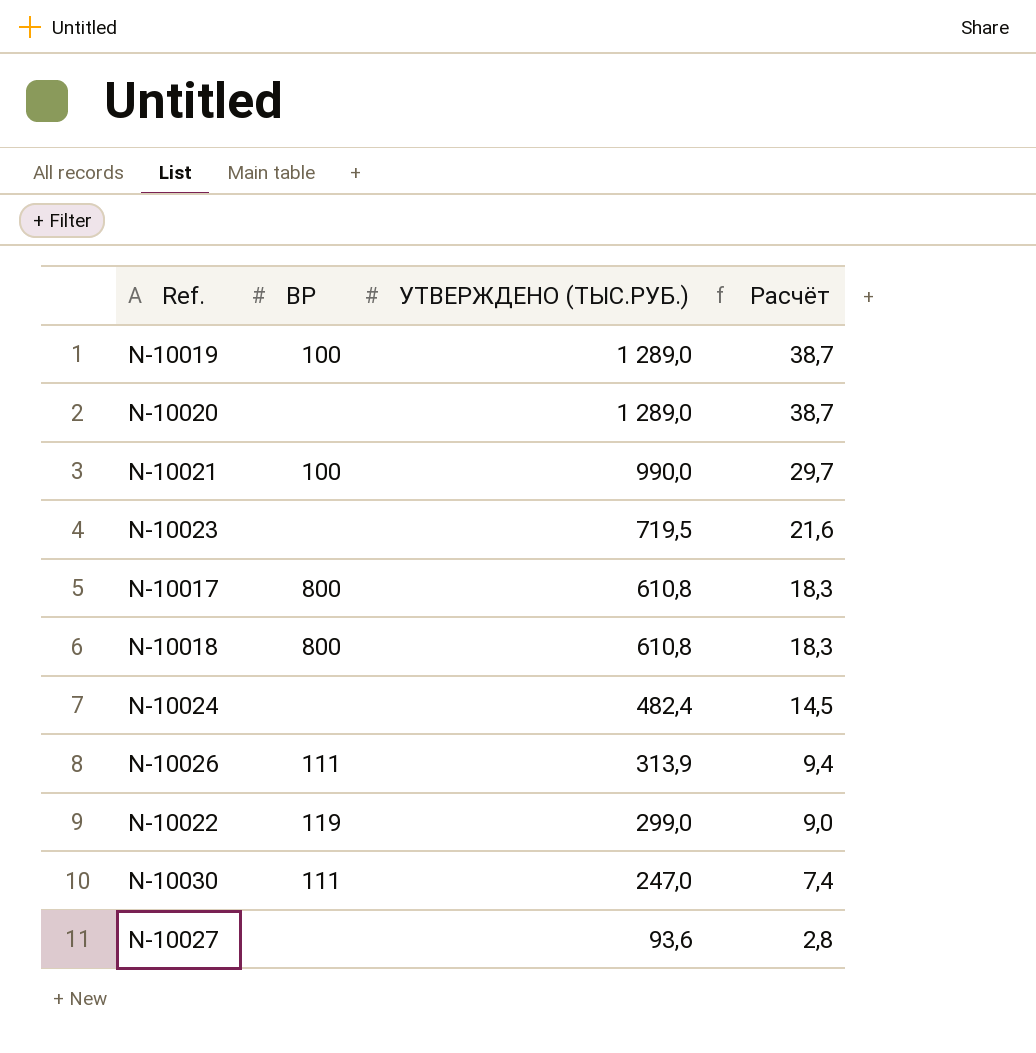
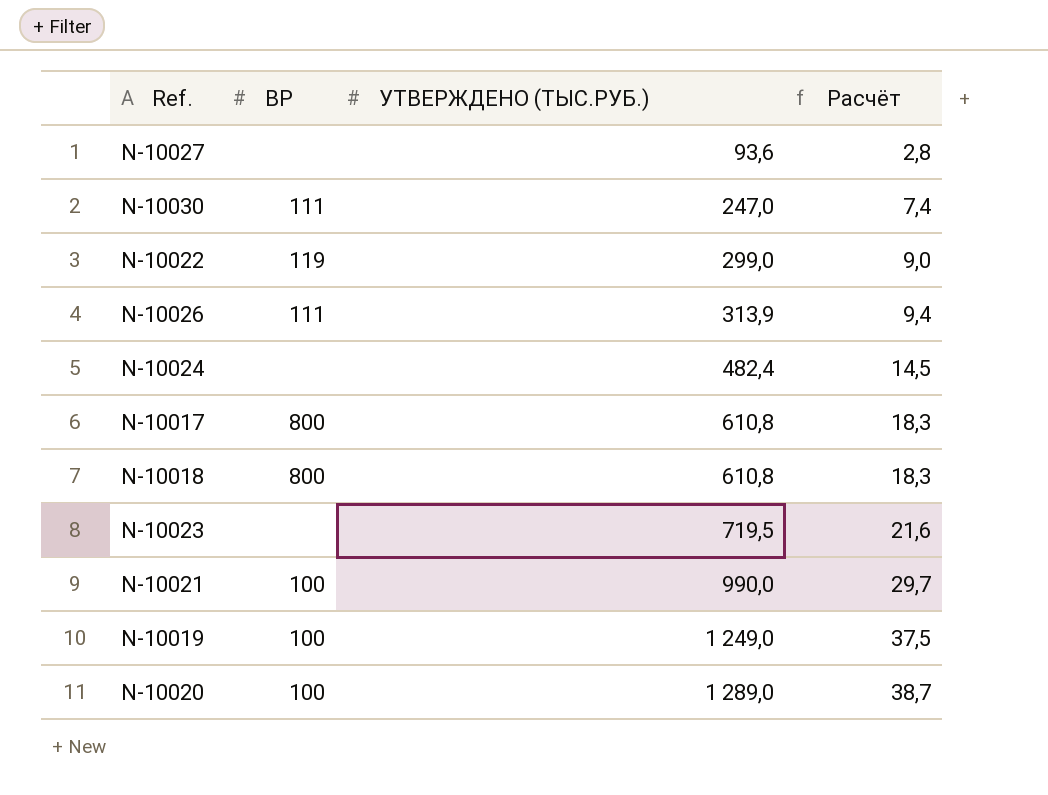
row order: УТВЕРЖДЕНО (ТЫС.РУБ.) descending -> УТВЕРЖДЕНО (ТЫС.РУБ.) ascending
N-10019 | УТВЕРЖДЕНО (ТЫС.РУБ.): 1 289,0 -> 1 249,0
N-10019 | Расчёт: 38,7 -> 37,5
N-10020 | ВР: none -> 100

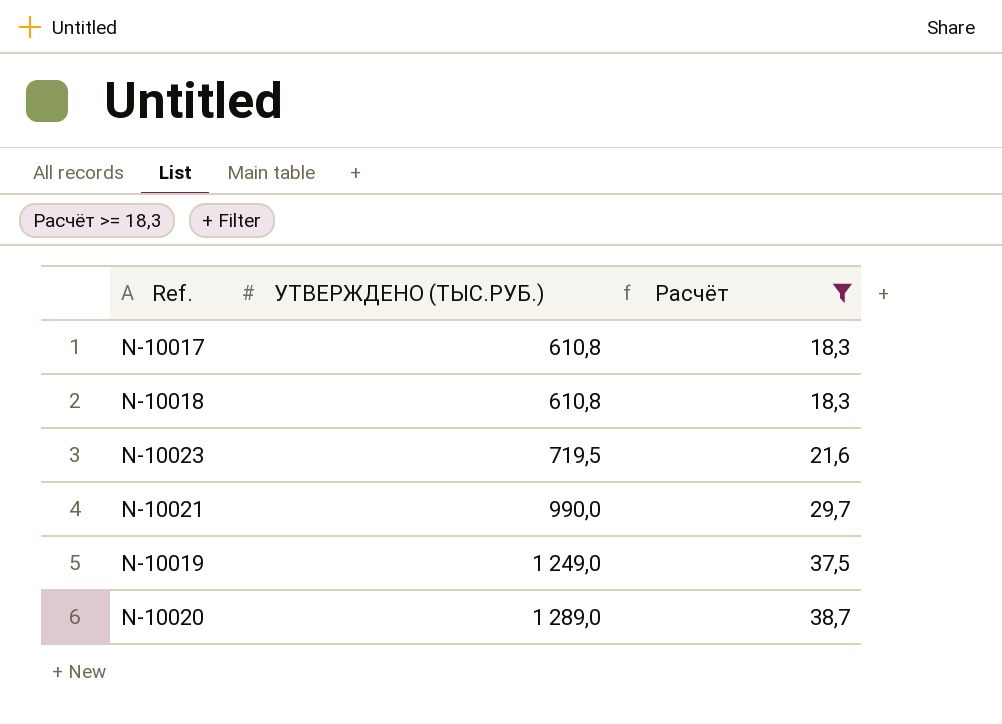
filter: none -> Расчёт >= 18,3
column ВР | position: 2 -> none

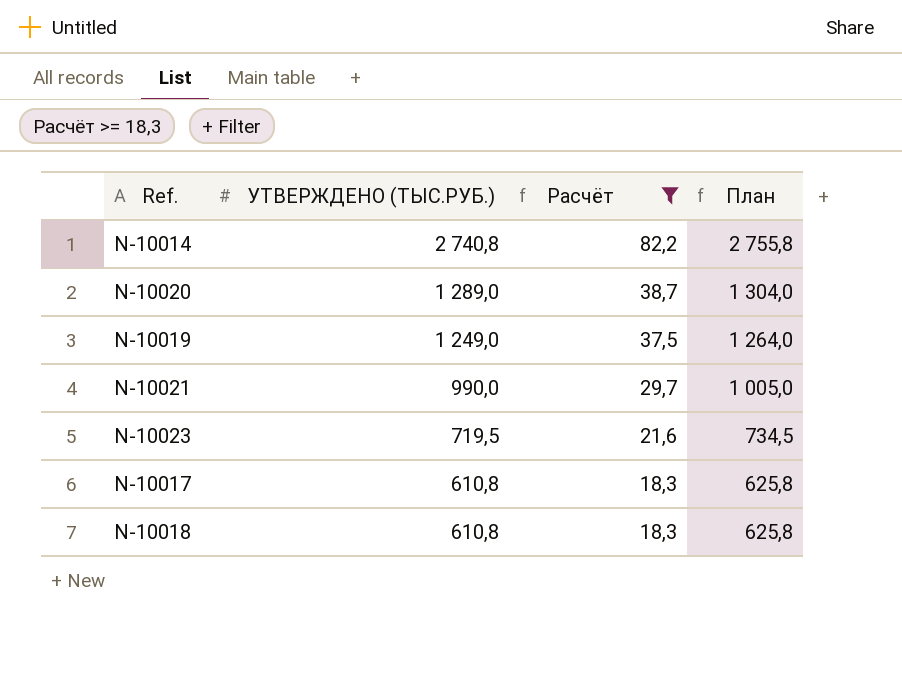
row order: УТВЕРЖДЕНО (ТЫС.РУБ.) ascending -> УТВЕРЖДЕНО (ТЫС.РУБ.) descending
column План | formula: none -> [УТВЕРЖДЕНО (ТЫС.РУБ.)] + 15
row N-10014: none -> 2 740,8 | 82,2 | 2 755,8

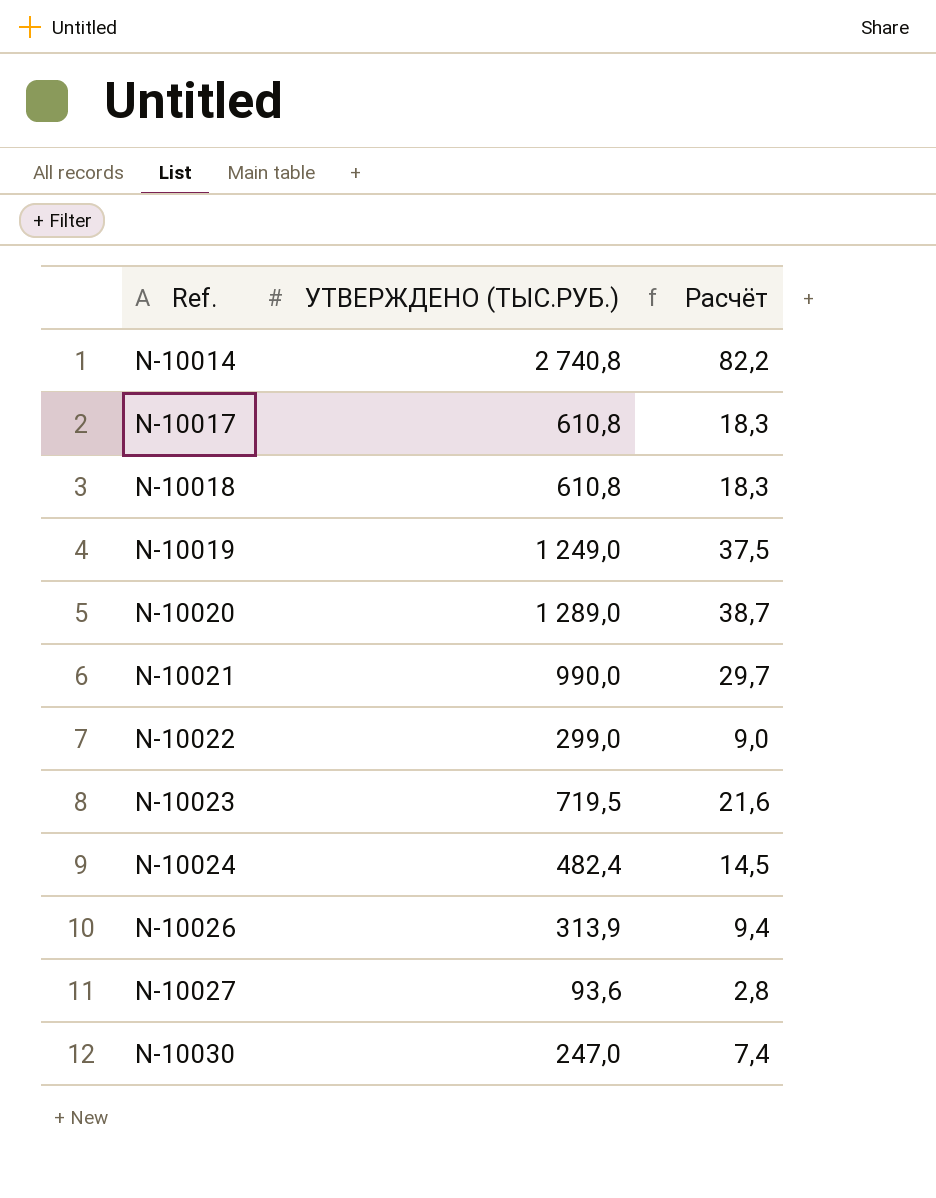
filter: Расчёт >= 18,3 -> none
row order: УТВЕРЖДЕНО (ТЫС.РУБ.) descending -> Ref. ascending
column План | formula: [УТВЕРЖДЕНО (ТЫС.РУБ.)] + 15 -> none

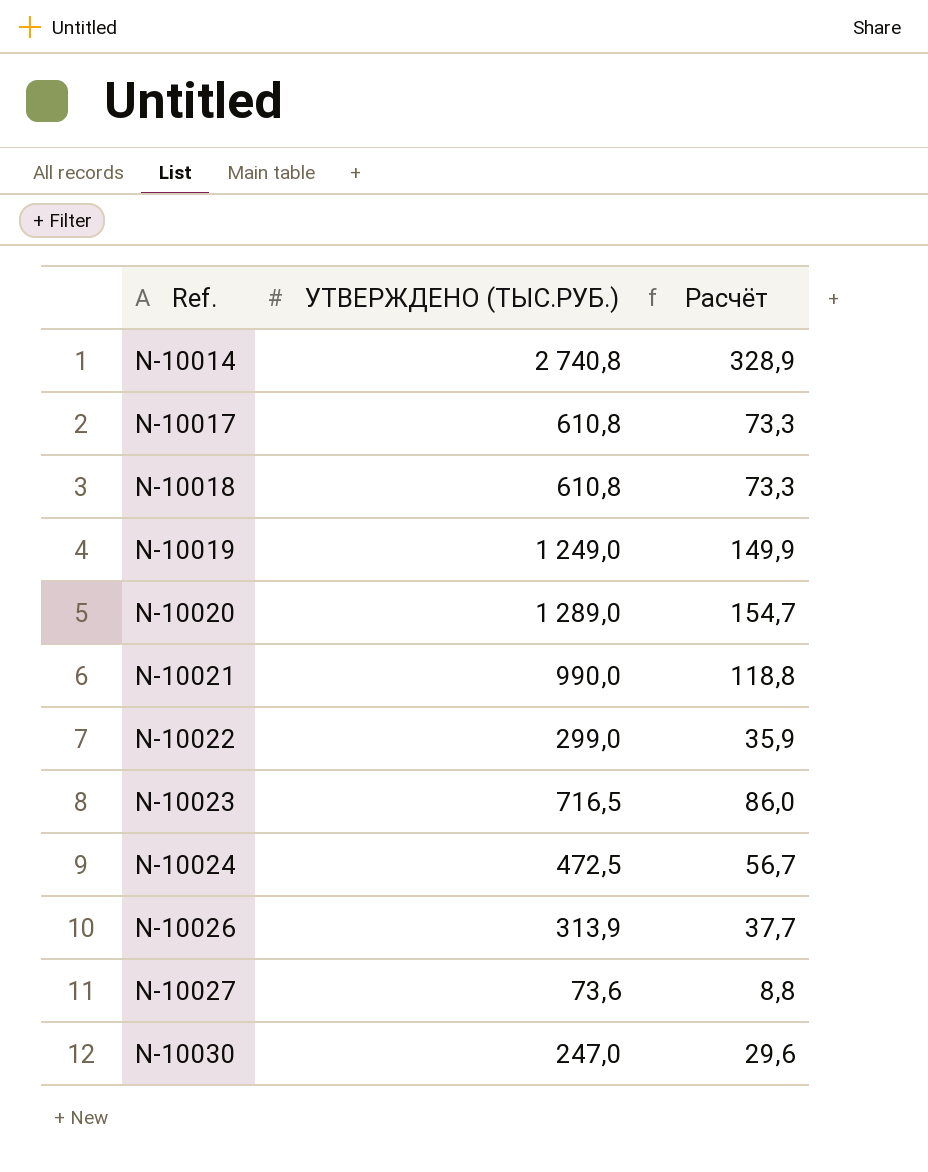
column Расчёт | formula: [УТВЕРЖДЕНО (ТЫС.РУБ.)] * 0,03 -> [УТВЕРЖДЕНО (ТЫС.РУБ.)] * 0,12
N-10023 | УТВЕРЖДЕНО (ТЫС.РУБ.): 719,5 -> 716,5
N-10024 | УТВЕРЖДЕНО (ТЫС.РУБ.): 482,4 -> 472,5
N-10027 | УТВЕРЖДЕНО (ТЫС.РУБ.): 93,6 -> 73,6

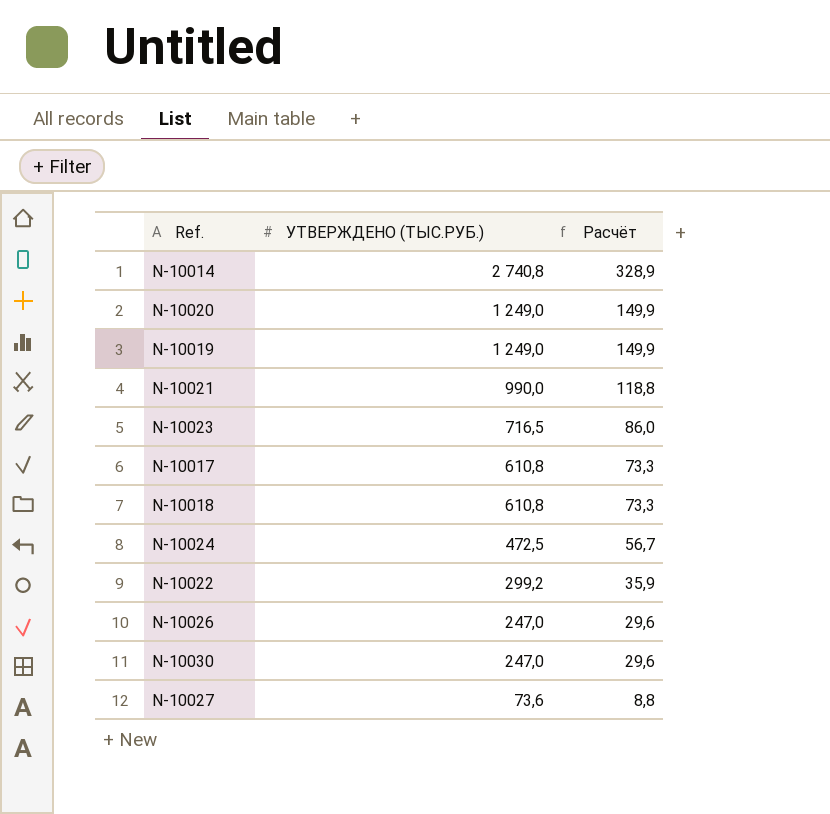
row order: Ref. ascending -> УТВЕРЖДЕНО (ТЫС.РУБ.) descending
N-10020 | УТВЕРЖДЕНО (ТЫС.РУБ.): 1 289,0 -> 1 249,0
N-10020 | Расчёт: 154,7 -> 149,9
N-10022 | УТВЕРЖДЕНО (ТЫС.РУБ.): 299,0 -> 299,2
N-10026 | УТВЕРЖДЕНО (ТЫС.РУБ.): 313,9 -> 247,0
N-10026 | Расчёт: 37,7 -> 29,6

